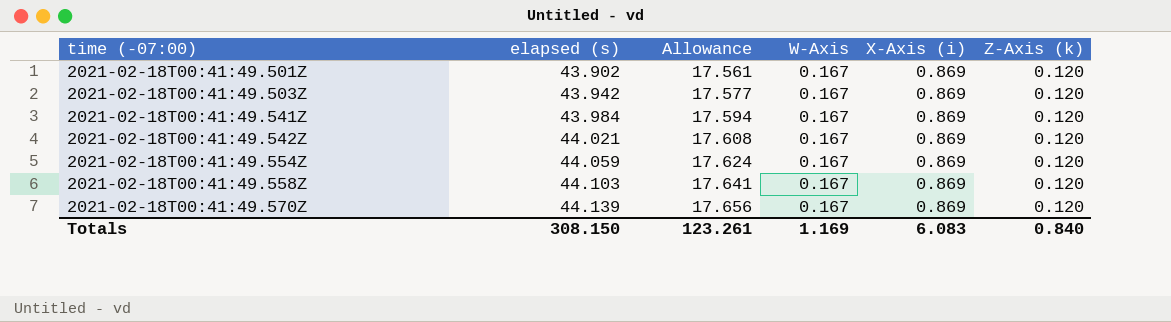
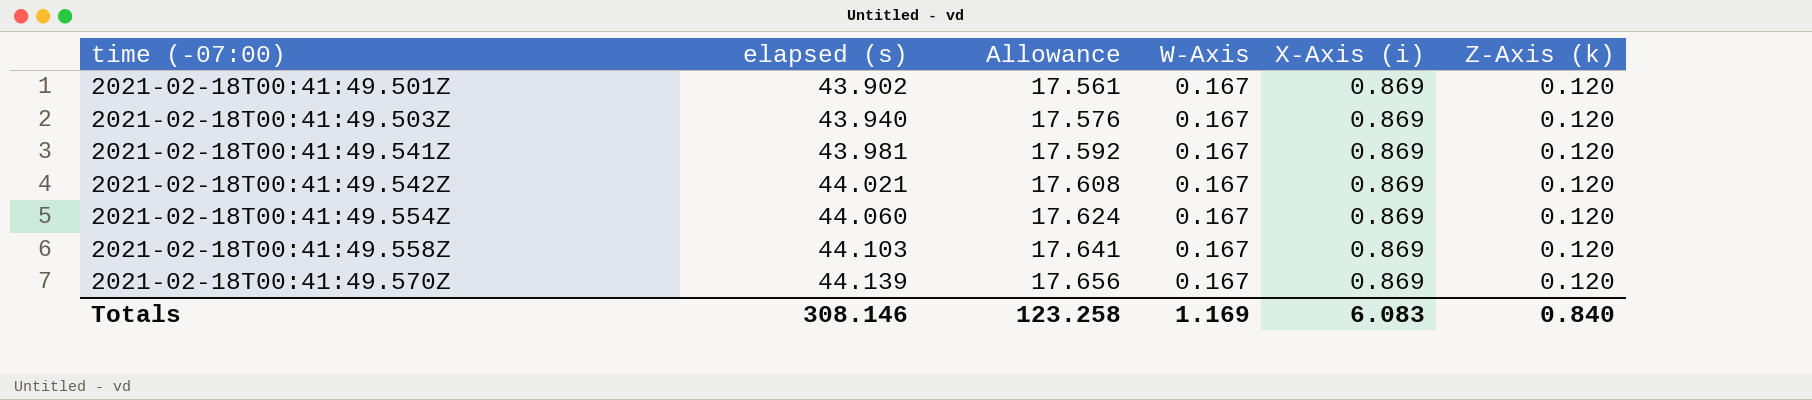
2021-02-18T00:41:49.503Z | elapsed (s): 43.942 -> 43.940
2021-02-18T00:41:49.503Z | Allowance: 17.577 -> 17.576
2021-02-18T00:41:49.541Z | elapsed (s): 43.984 -> 43.981
2021-02-18T00:41:49.541Z | Allowance: 17.594 -> 17.592
2021-02-18T00:41:49.554Z | elapsed (s): 44.059 -> 44.060
Totals | elapsed (s): 308.150 -> 308.146
Totals | Allowance: 123.261 -> 123.258

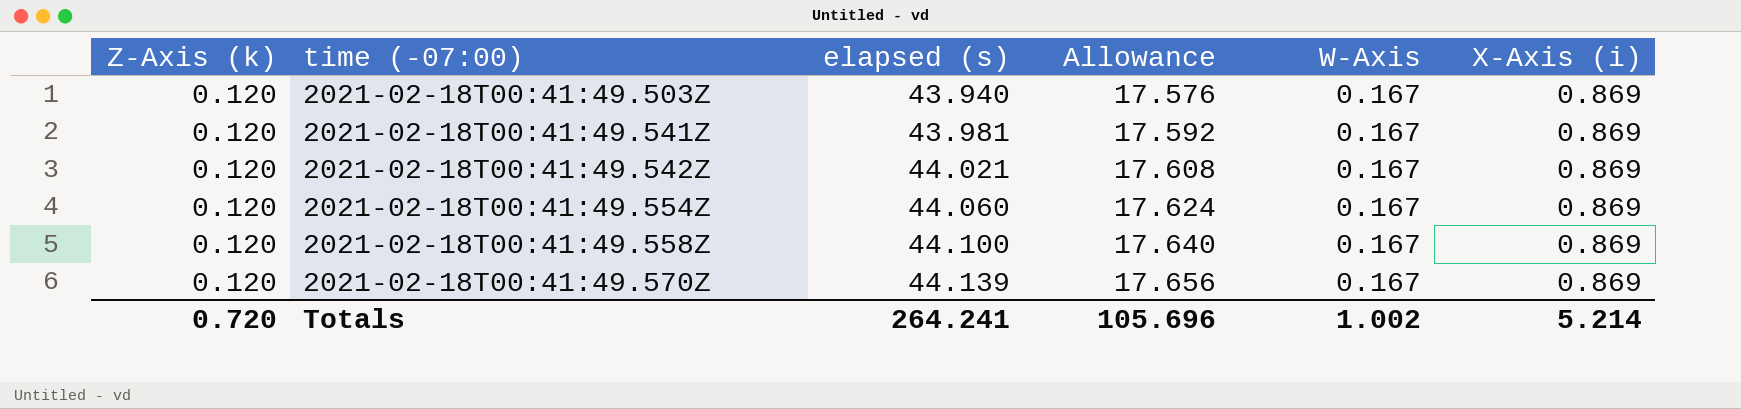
column Z-Axis (k) | position: 6 -> 1
row 2021-02-18T00:41:49.501Z: 43.902 | 17.561 | 0.167 | 0.869 | 0.120 -> none
2021-02-18T00:41:49.558Z | elapsed (s): 44.103 -> 44.100
2021-02-18T00:41:49.558Z | Allowance: 17.641 -> 17.640
Totals | Z-Axis (k): 0.840 -> 0.720
Totals | elapsed (s): 308.146 -> 264.241
Totals | Allowance: 123.258 -> 105.696
Totals | W-Axis: 1.169 -> 1.002
Totals | X-Axis (i): 6.083 -> 5.214

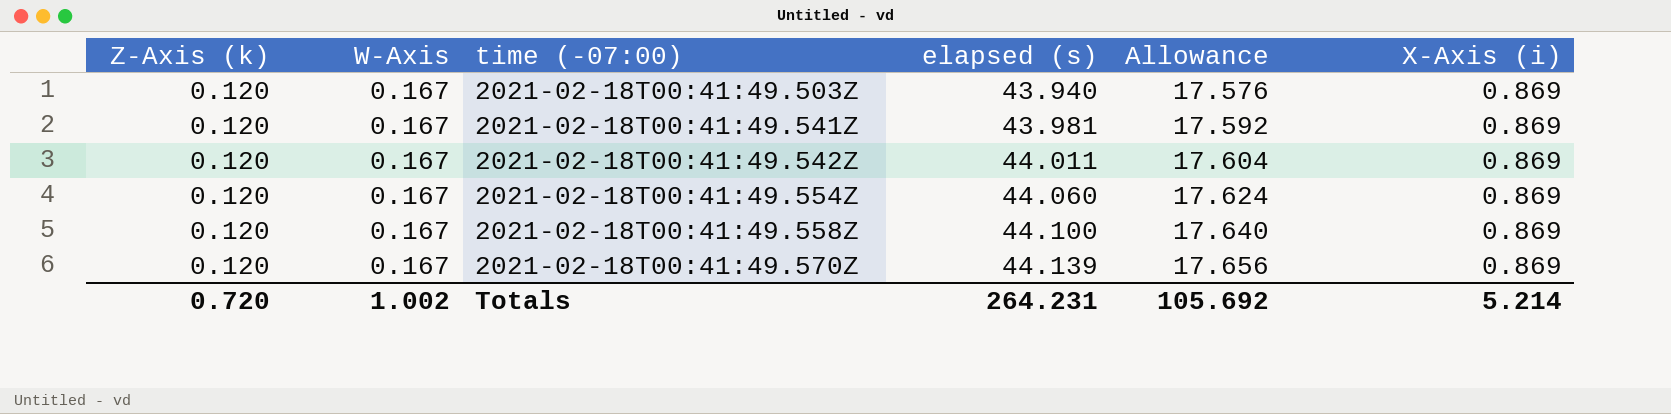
column W-Axis | position: 5 -> 2
2021-02-18T00:41:49.542Z | elapsed (s): 44.021 -> 44.011
2021-02-18T00:41:49.542Z | Allowance: 17.608 -> 17.604
Totals | elapsed (s): 264.241 -> 264.231
Totals | Allowance: 105.696 -> 105.692

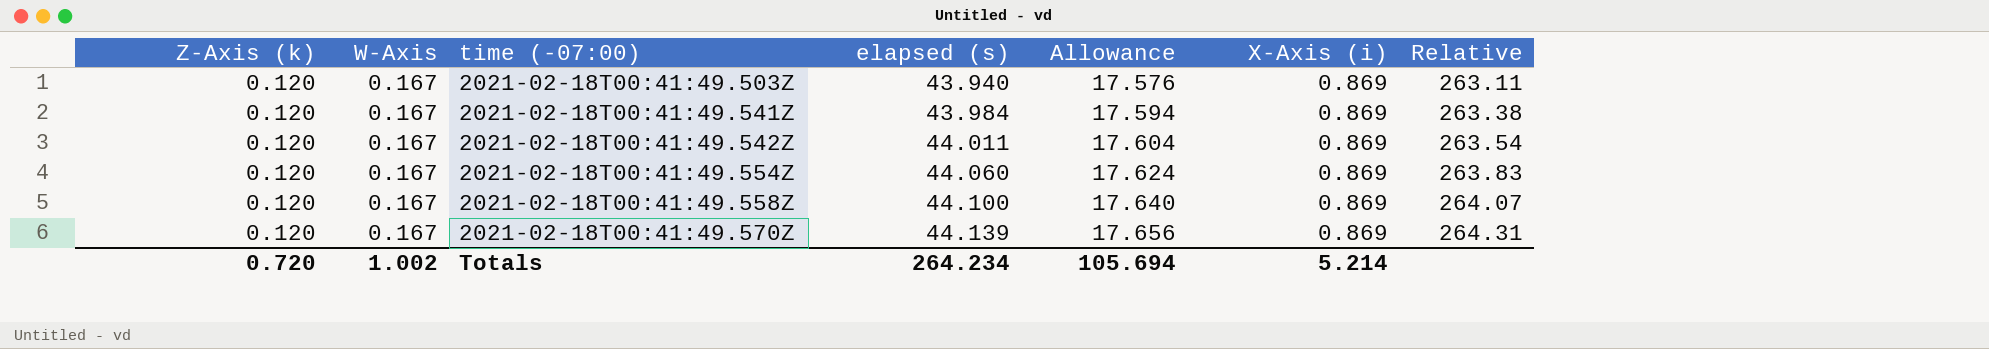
column Relative | formula: none -> [elapsed (s)] / [W-Axis]
2021-02-18T00:41:49.541Z | elapsed (s): 43.981 -> 43.984
2021-02-18T00:41:49.541Z | Allowance: 17.592 -> 17.594
Totals | elapsed (s): 264.231 -> 264.234
Totals | Allowance: 105.692 -> 105.694

